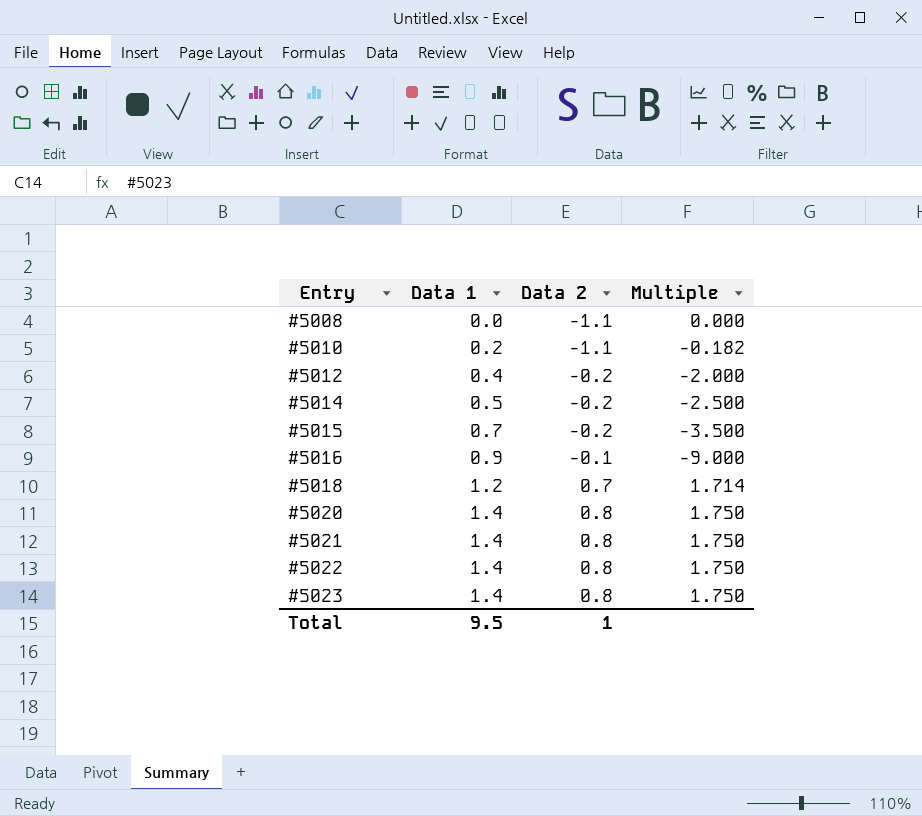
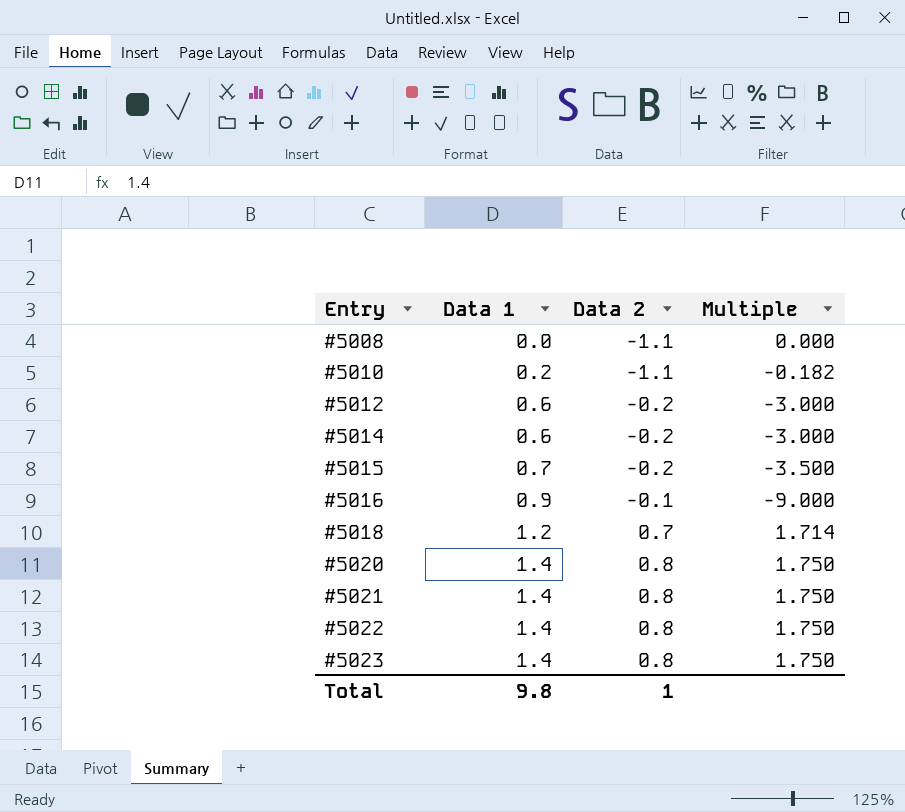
#5012 | Data 1: 0.4 -> 0.6
#5012 | Multiple: -2.000 -> -3.000
#5014 | Data 1: 0.5 -> 0.6
#5014 | Multiple: -2.500 -> -3.000
Total | Data 1: 9.5 -> 9.8

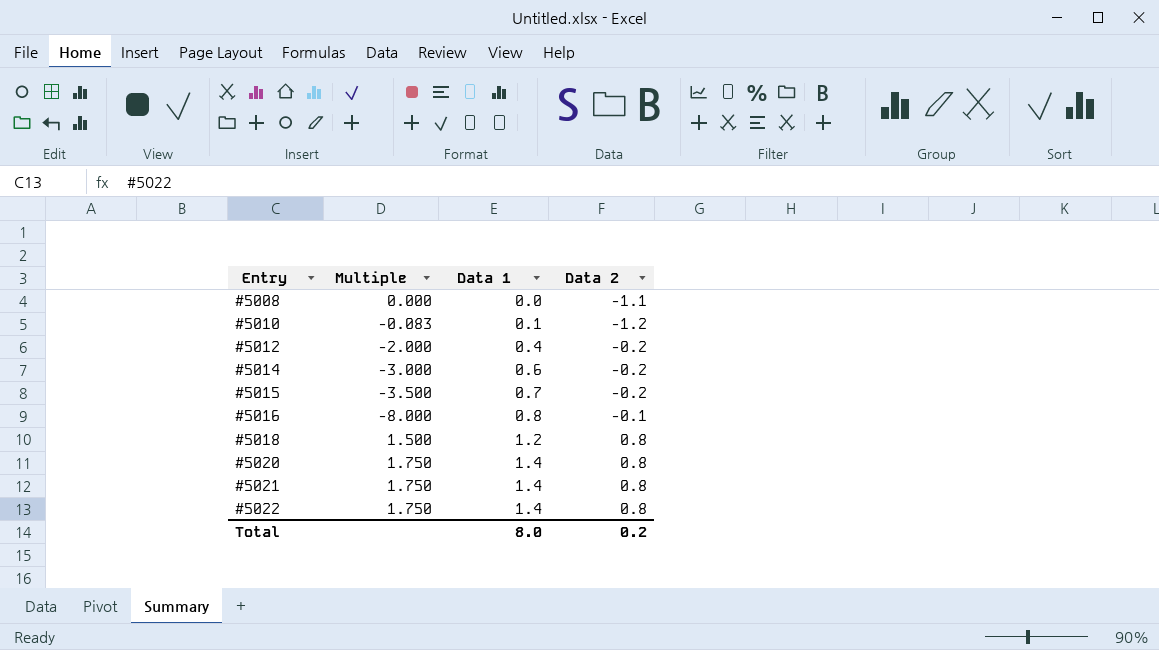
column Multiple | position: 4 -> 2
row #5023: 1.4 | 0.8 | 1.750 -> none
#5010 | Multiple: -0.182 -> -0.083
#5010 | Data 1: 0.2 -> 0.1
#5010 | Data 2: -1.1 -> -1.2
#5012 | Multiple: -3.000 -> -2.000
#5012 | Data 1: 0.6 -> 0.4
#5016 | Multiple: -9.000 -> -8.000
#5016 | Data 1: 0.9 -> 0.8
#5018 | Multiple: 1.714 -> 1.500
#5018 | Data 2: 0.7 -> 0.8
Total | Data 1: 9.8 -> 8.0
Total | Data 2: 1 -> 0.2

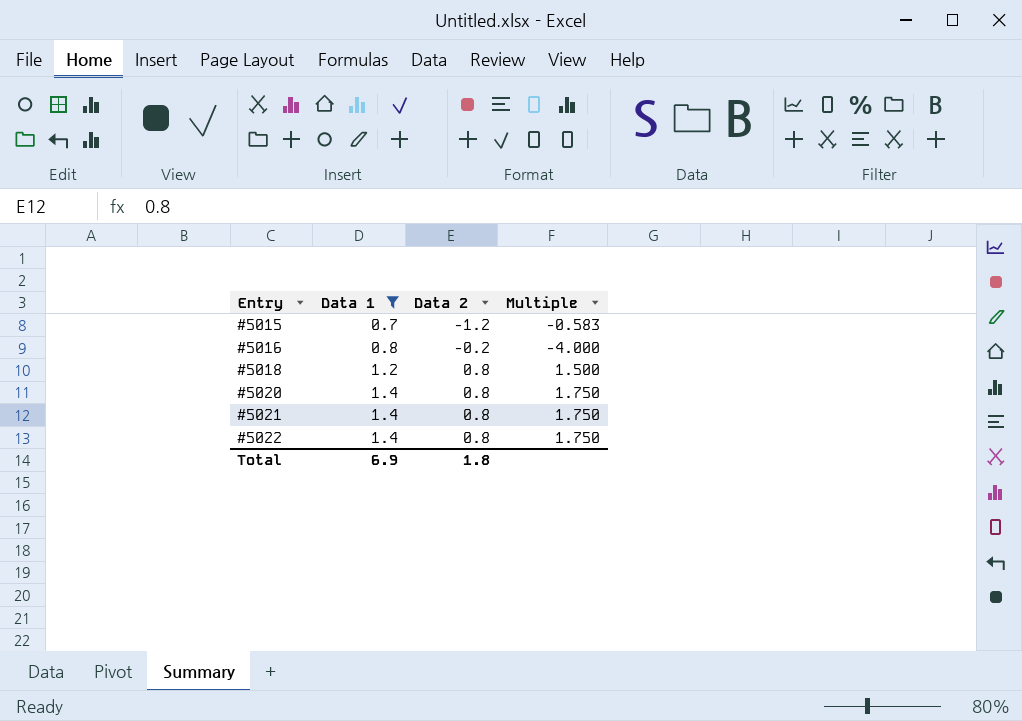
filter: none -> Data 1 >= 0.7
column Multiple | position: 2 -> 4
#5015 | Data 2: -0.2 -> -1.2
#5015 | Multiple: -3.500 -> -0.583
#5016 | Data 2: -0.1 -> -0.2
#5016 | Multiple: -8.000 -> -4.000
Total | Data 1: 8.0 -> 6.9
Total | Data 2: 0.2 -> 1.8

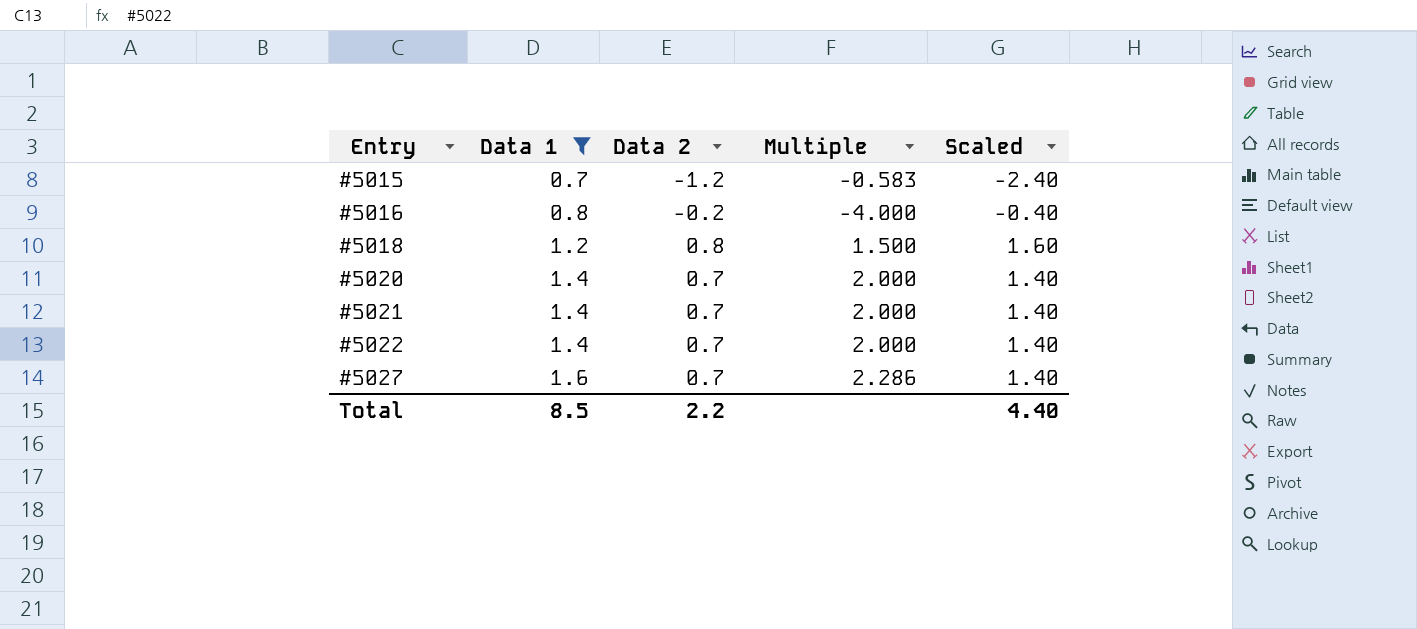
column Scaled | formula: none -> [Data 2] * 2
#5020 | Data 2: 0.8 -> 0.7
#5020 | Multiple: 1.750 -> 2.000
#5021 | Data 2: 0.8 -> 0.7
#5021 | Multiple: 1.750 -> 2.000
#5022 | Data 2: 0.8 -> 0.7
#5022 | Multiple: 1.750 -> 2.000
row #5027: none -> 1.6 | 0.7 | 2.286 | 1.40
Total | Data 1: 6.9 -> 8.5
Total | Data 2: 1.8 -> 2.2

